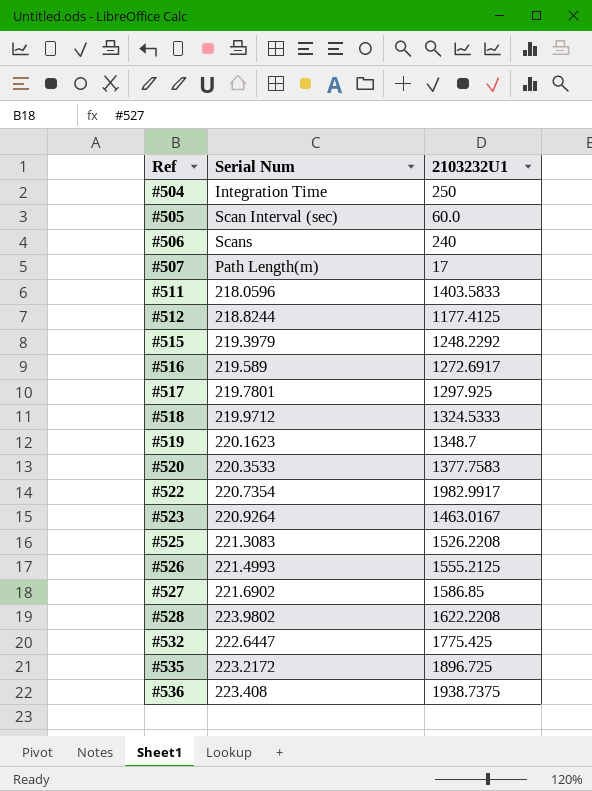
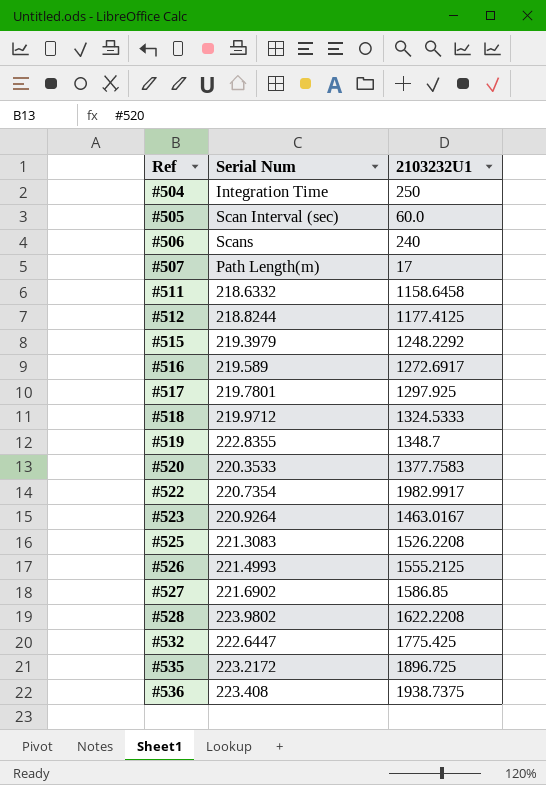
#511 | Serial Num: 218.0596 -> 218.6332
#511 | 2103232U1: 1403.5833 -> 1158.6458
#519 | Serial Num: 220.1623 -> 222.8355

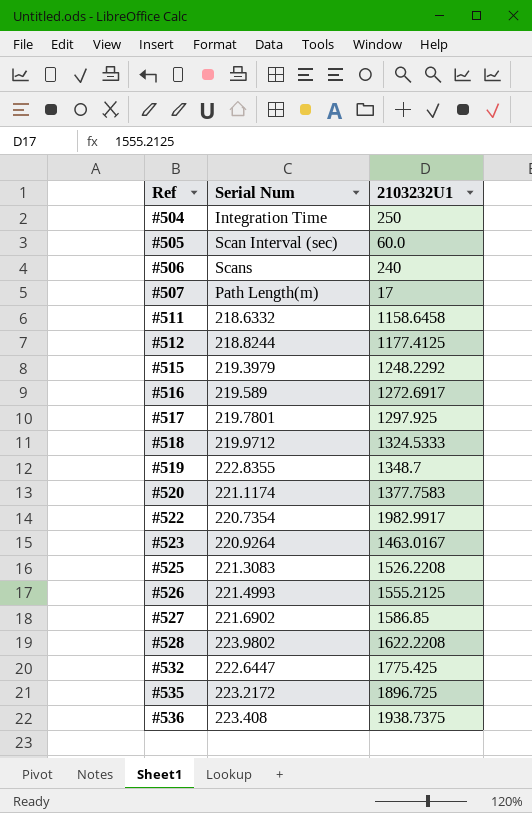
#520 | Serial Num: 220.3533 -> 221.1174

